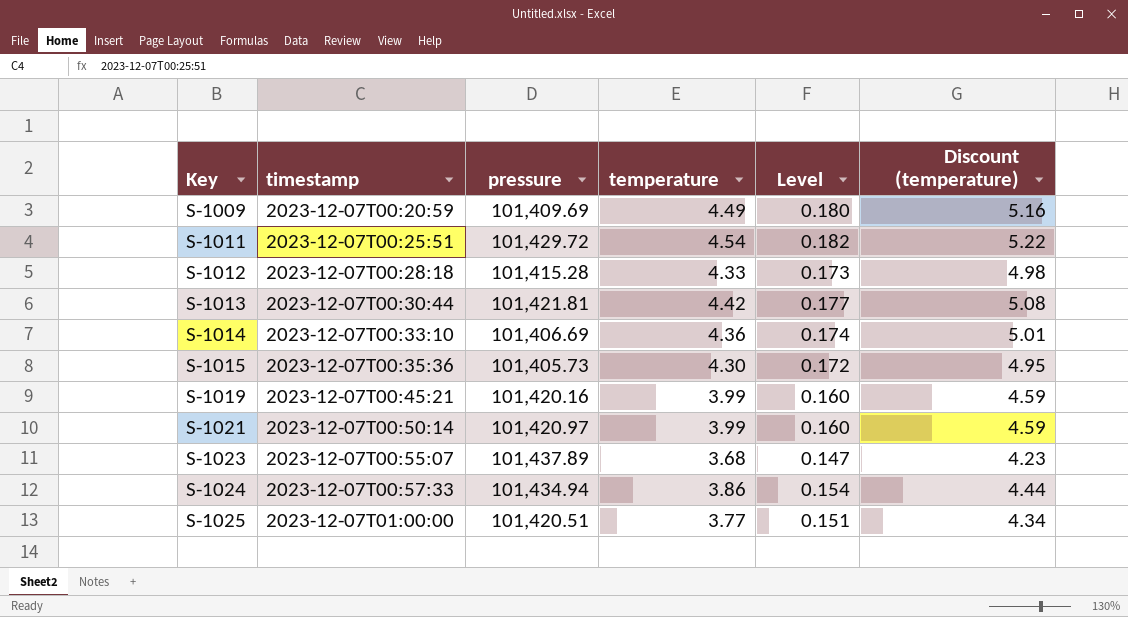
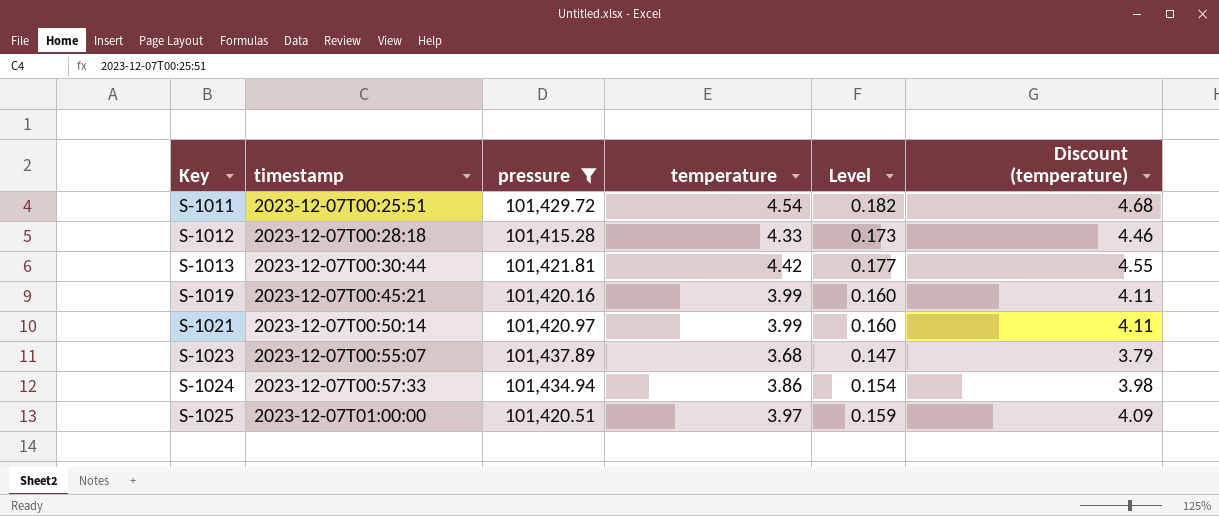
filter: none -> pressure >= 101,415.28
column Discount (temperature) | formula: [temperature] * 1.15 -> [temperature] * 1.03
S-1025 | temperature: 3.77 -> 3.97
S-1025 | Level: 0.151 -> 0.159

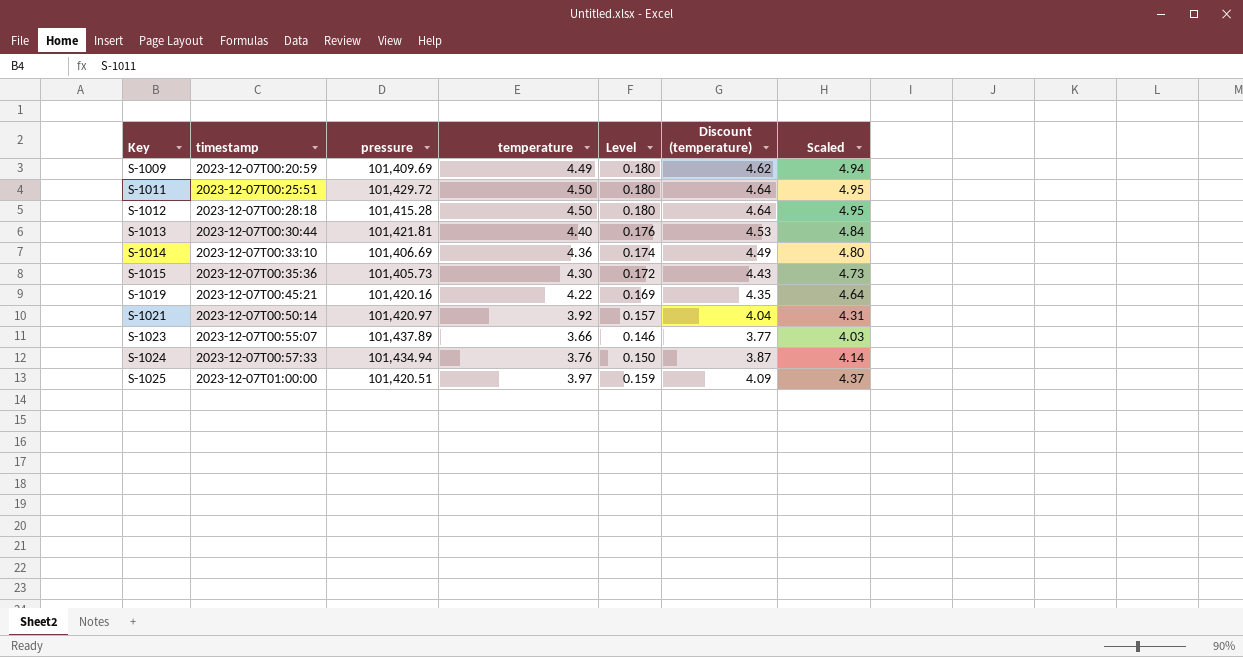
filter: pressure >= 101,415.28 -> none
column Scaled | formula: none -> [temperature] * 1.1
S-1011 | temperature: 4.54 -> 4.50
S-1011 | Level: 0.182 -> 0.180
S-1011 | Discount (temperature): 4.68 -> 4.64
S-1012 | temperature: 4.33 -> 4.50
S-1012 | Level: 0.173 -> 0.180
S-1012 | Discount (temperature): 4.46 -> 4.64
S-1013 | temperature: 4.42 -> 4.40
S-1013 | Level: 0.177 -> 0.176
S-1013 | Discount (temperature): 4.55 -> 4.53
S-1019 | temperature: 3.99 -> 4.22
S-1019 | Level: 0.160 -> 0.169
S-1019 | Discount (temperature): 4.11 -> 4.35
S-1021 | temperature: 3.99 -> 3.92
S-1021 | Level: 0.160 -> 0.157
S-1021 | Discount (temperature): 4.11 -> 4.04
S-1023 | temperature: 3.68 -> 3.66
S-1023 | Level: 0.147 -> 0.146
S-1023 | Discount (temperature): 3.79 -> 3.77
S-1024 | temperature: 3.86 -> 3.76
S-1024 | Level: 0.154 -> 0.150
S-1024 | Discount (temperature): 3.98 -> 3.87

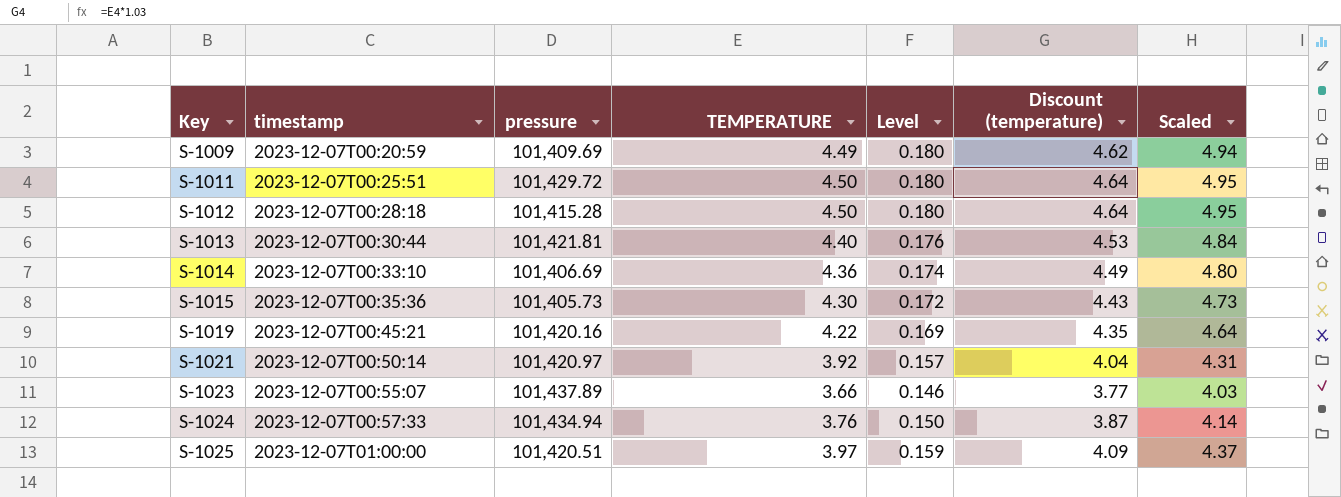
column name: temperature -> TEMPERATURE

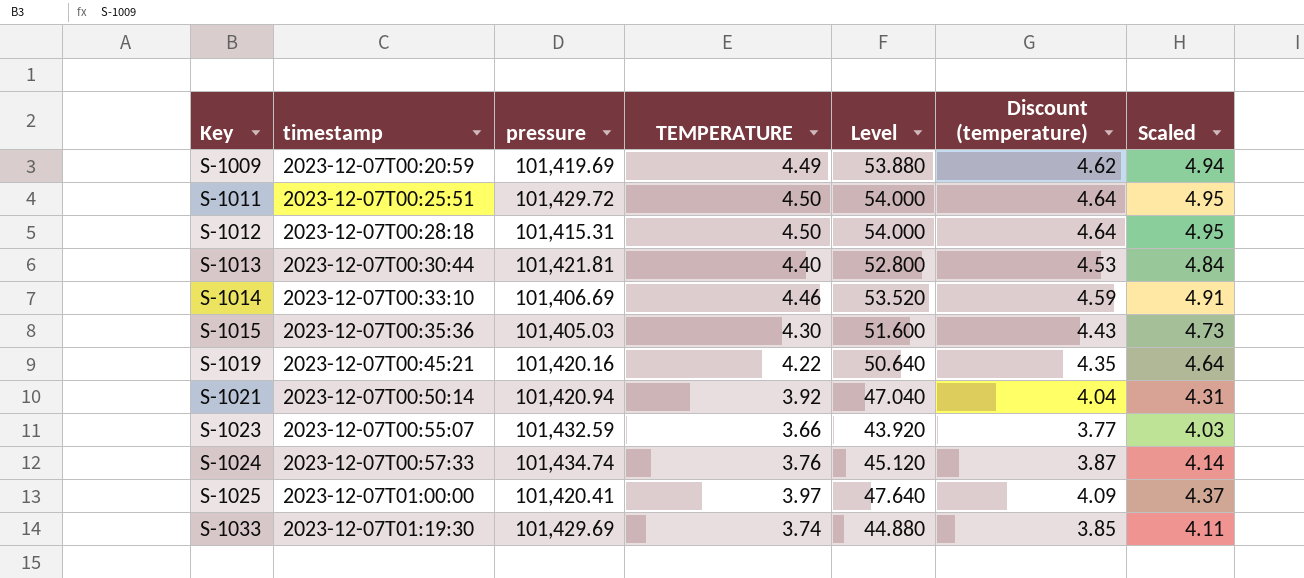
column Level | formula: [TEMPERATURE] * 0.04 -> [TEMPERATURE] * 12
S-1009 | pressure: 101,409.69 -> 101,419.69
S-1012 | pressure: 101,415.28 -> 101,415.31
S-1014 | TEMPERATURE: 4.36 -> 4.46
S-1014 | Discount (temperature): 4.49 -> 4.59
S-1014 | Scaled: 4.80 -> 4.91
S-1015 | pressure: 101,405.73 -> 101,405.03
S-1021 | pressure: 101,420.97 -> 101,420.94
S-1023 | pressure: 101,437.89 -> 101,432.59
S-1024 | pressure: 101,434.94 -> 101,434.74
S-1025 | pressure: 101,420.51 -> 101,420.41
row S-1033: none -> 2023-12-07T01:19:30 | 101,429.69 | 3.74 | 44.880 | 3.85 | 4.11

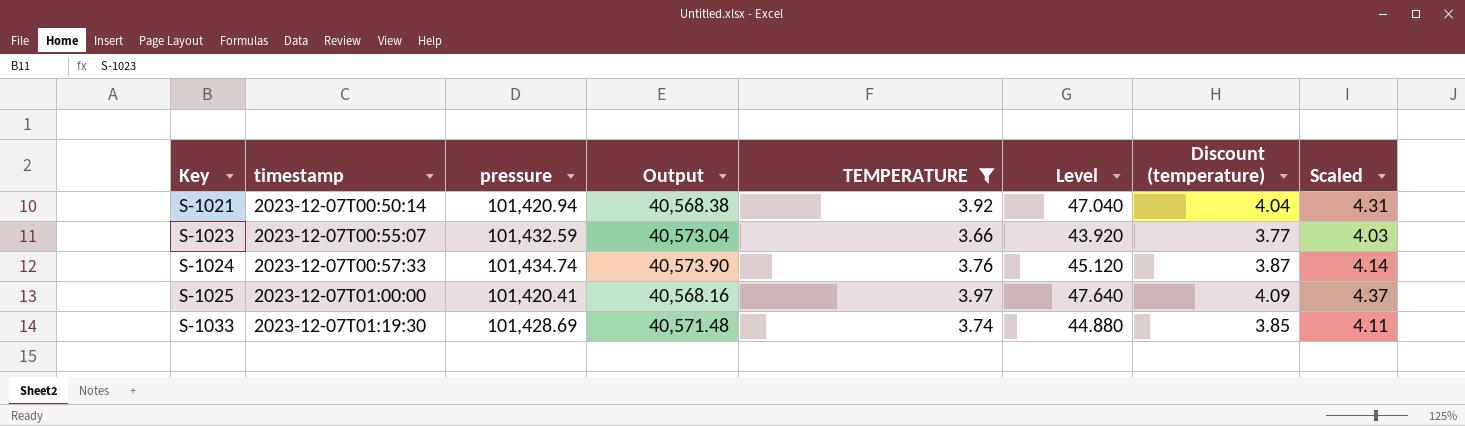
filter: none -> TEMPERATURE <= 3.97
column Output | formula: none -> [pressure] * 0.4
S-1033 | pressure: 101,429.69 -> 101,428.69

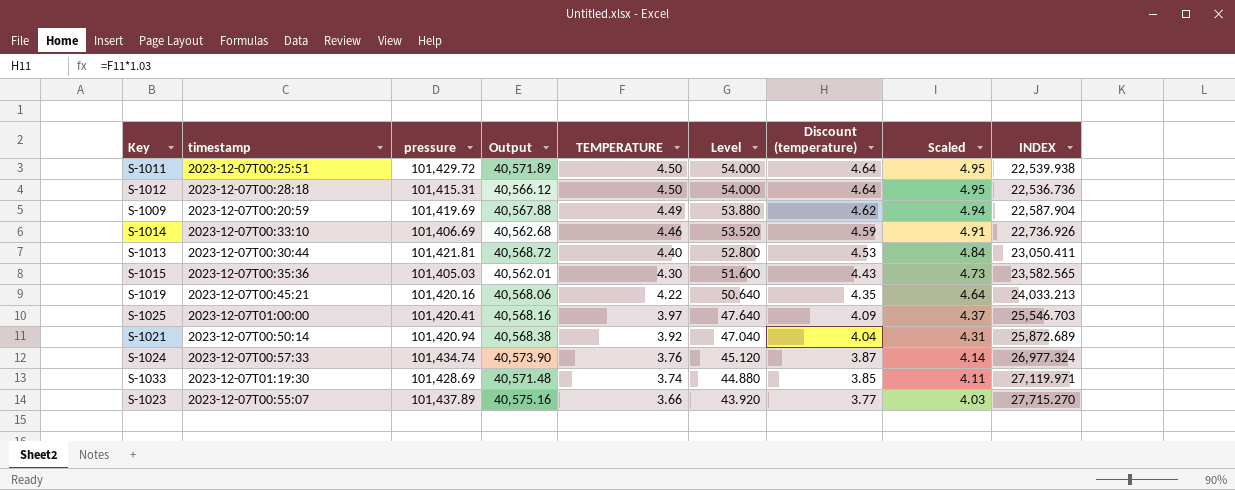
filter: TEMPERATURE <= 3.97 -> none
row order: Key ascending -> TEMPERATURE descending
column INDEX | formula: none -> [pressure] / [TEMPERATURE]
S-1023 | pressure: 101,432.59 -> 101,437.89
S-1023 | Output: 40,573.04 -> 40,575.16

